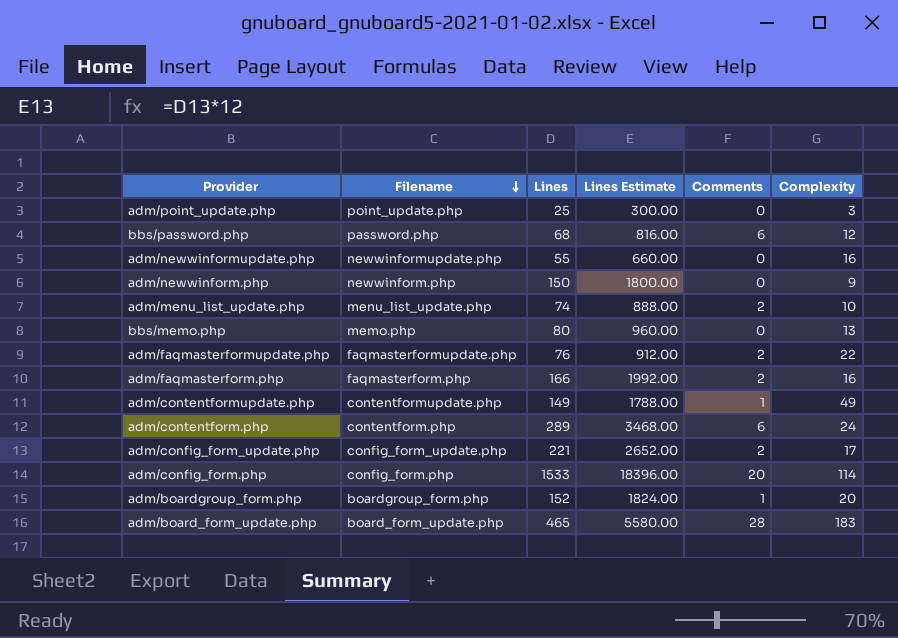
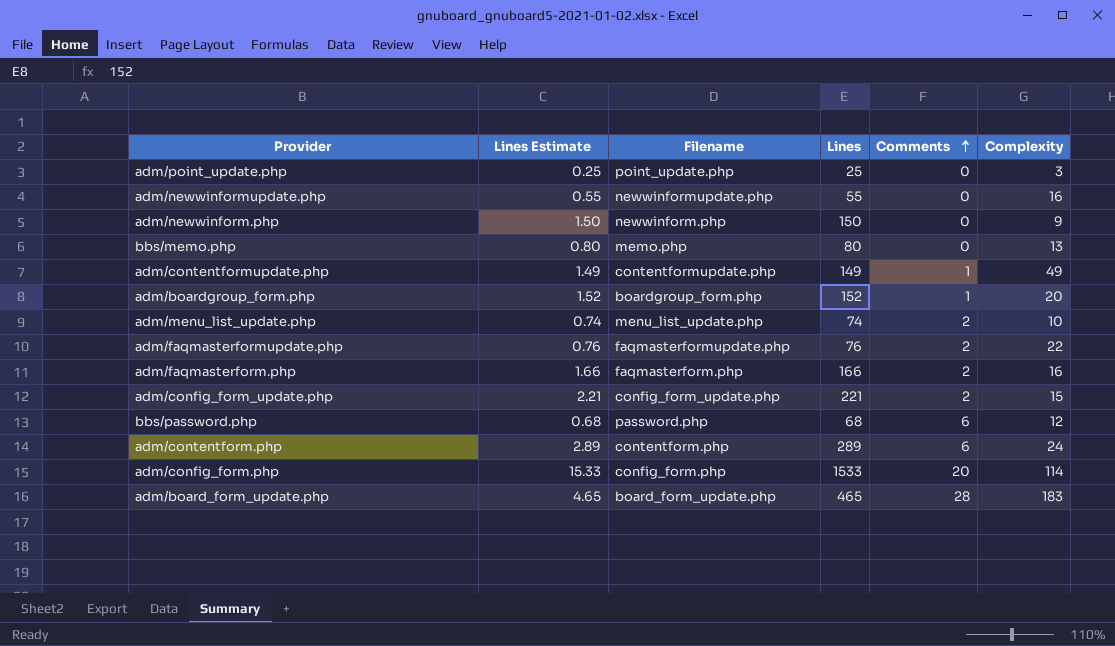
row order: Filename descending -> Comments ascending
column Lines Estimate | formula: [Lines] * 12 -> [Lines] * 0.01
column Lines Estimate | position: 4 -> 2
adm/config_form_update.php | Complexity: 17 -> 15

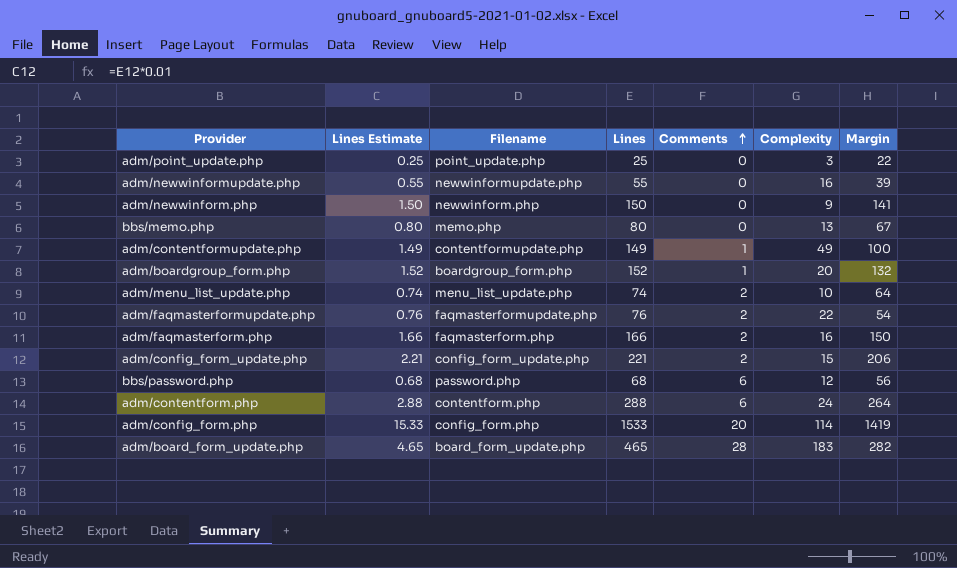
column Margin | formula: none -> [Lines] - [Complexity]
adm/contentform.php | Lines Estimate: 2.89 -> 2.88
adm/contentform.php | Lines: 289 -> 288

